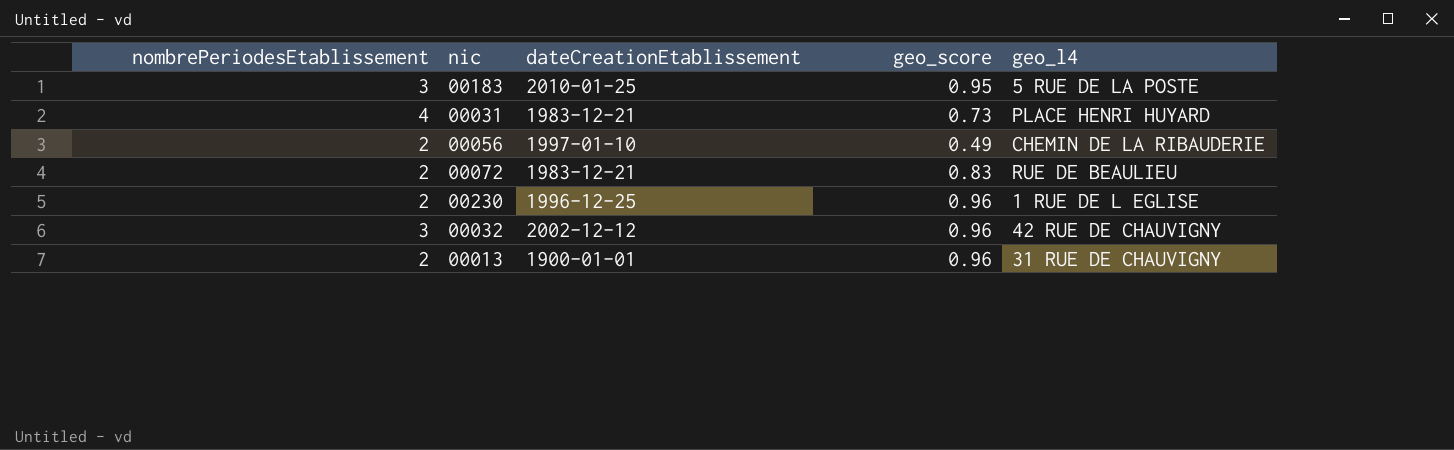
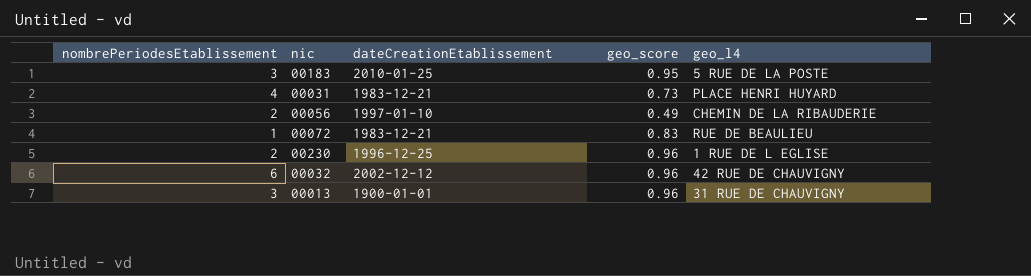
00072 | nombrePeriodesEtablissement: 2 -> 1
00032 | nombrePeriodesEtablissement: 3 -> 6
00013 | nombrePeriodesEtablissement: 2 -> 3

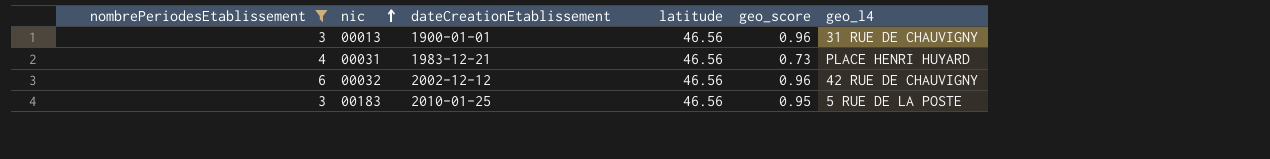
filter: none -> nombrePeriodesEtablissement >= 3
row order: none -> nic ascending
column latitude | position: none -> 4

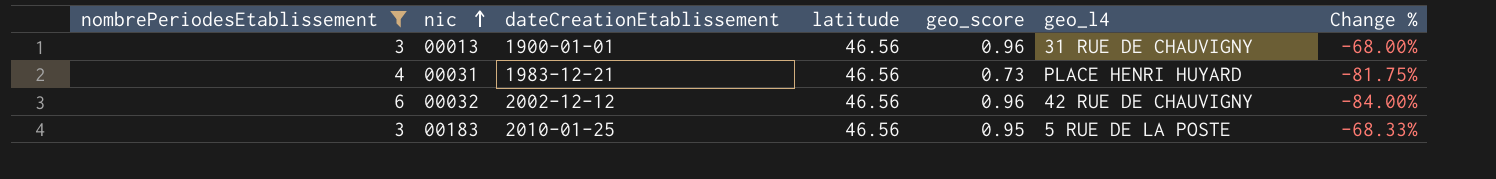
column Change % | formula: none -> ([geo_score] - [nombrePeriodesEtablissement]) / [nombrePeriodesEtablissement]

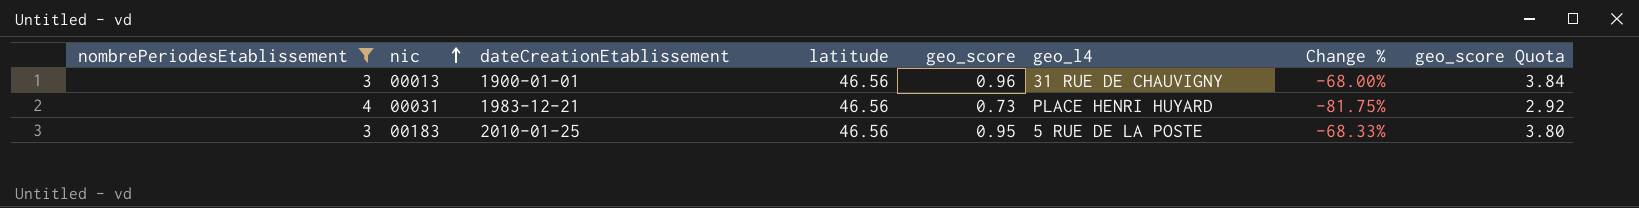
column geo_score Quota | formula: none -> [geo_score] * 4
row 00032: 6 | 2002-12-12 | 46.56 | 0.96 | 42 RUE DE CHAUVIGNY | -84.00% -> none

